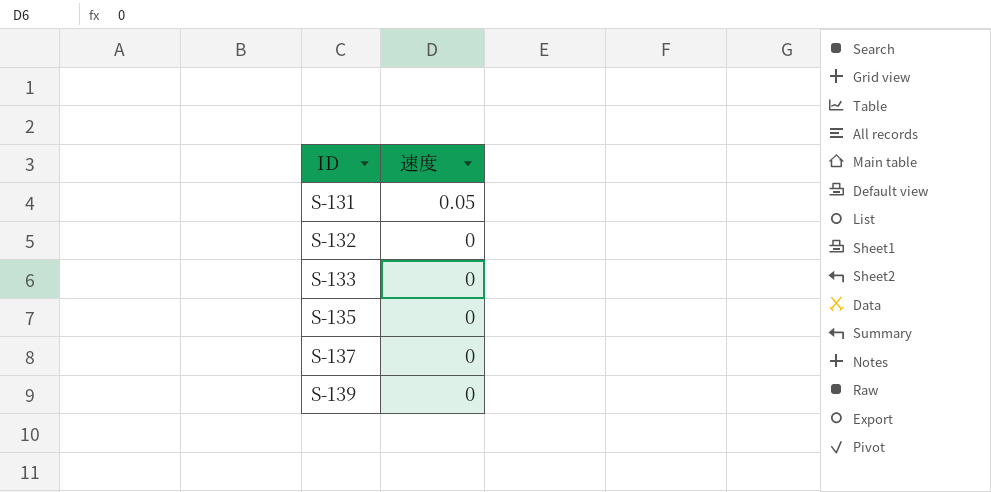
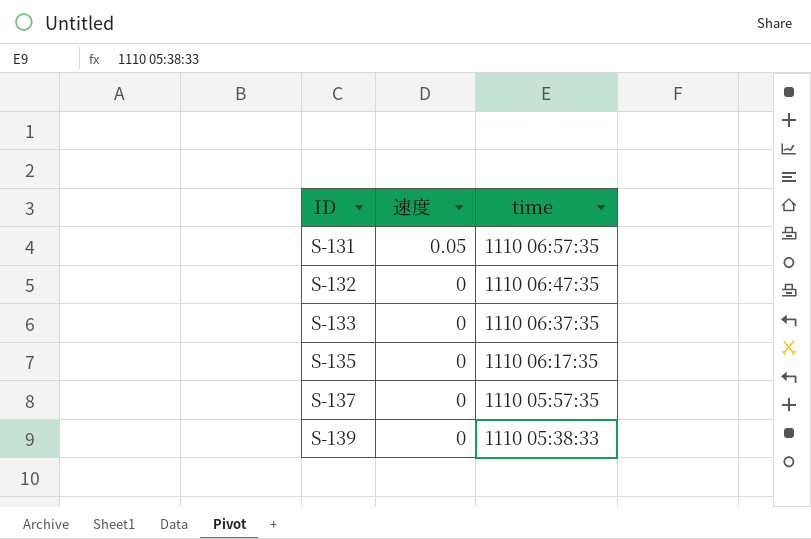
column time | position: none -> 3

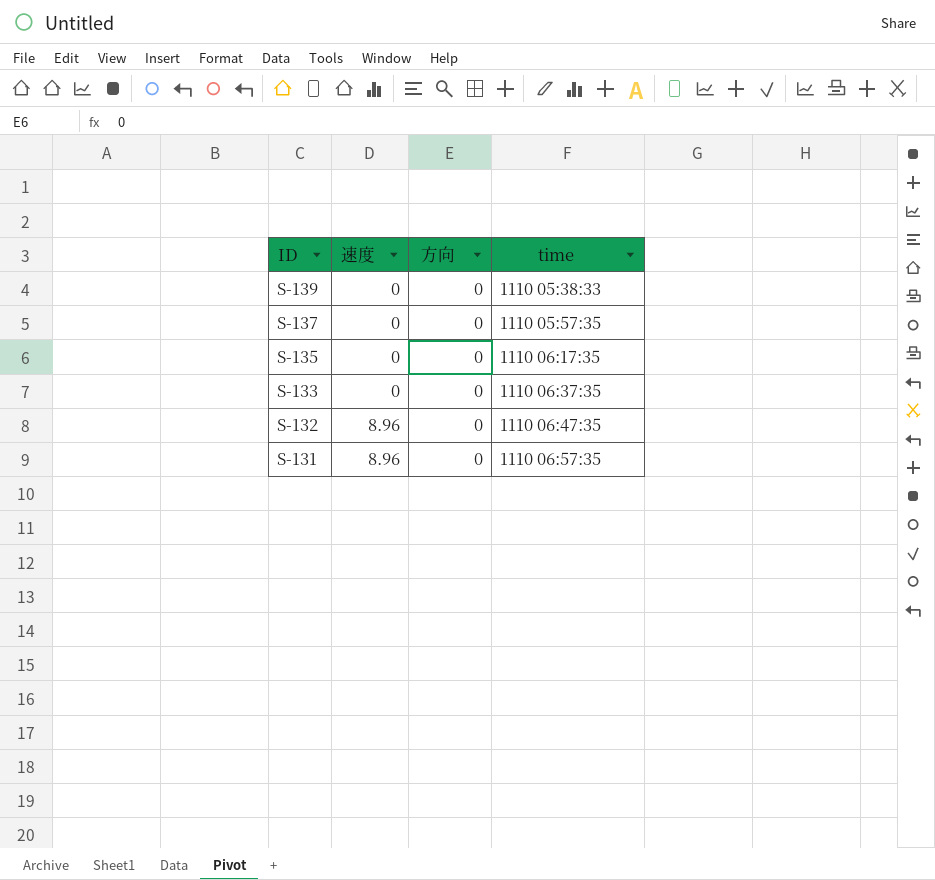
row order: ID ascending -> ID descending
column 方向 | position: none -> 3
S-132 | 速度: 0 -> 8.96
S-131 | 速度: 0.05 -> 8.96

